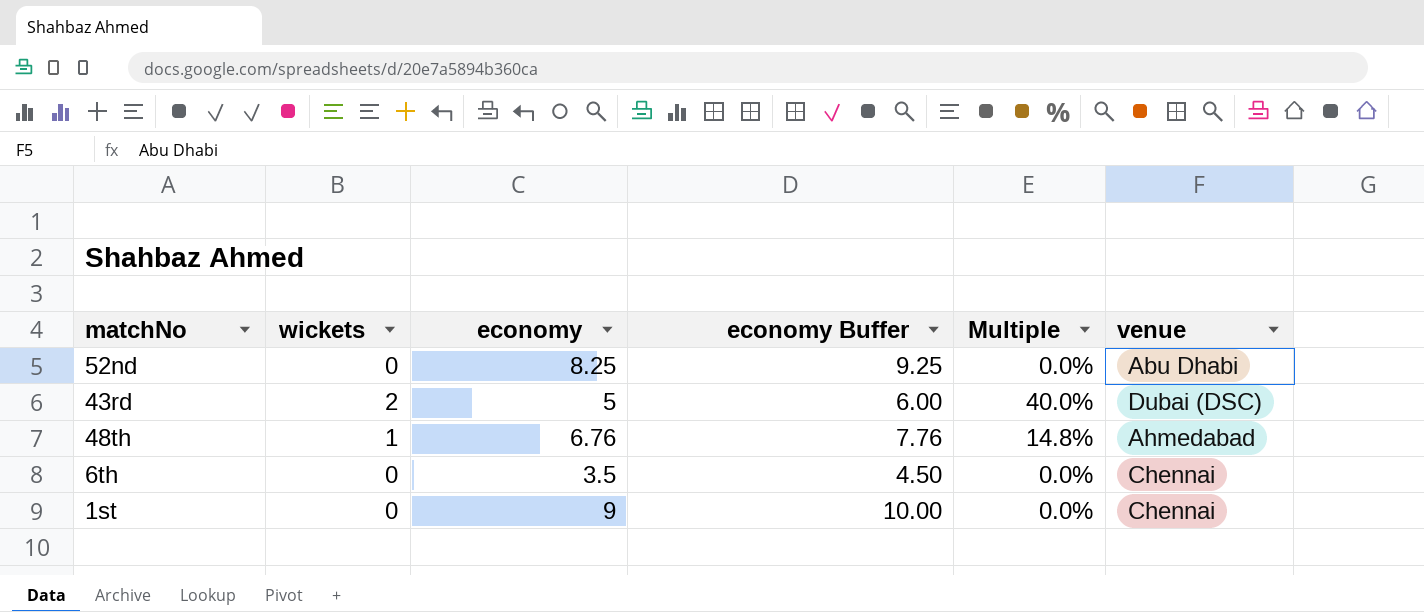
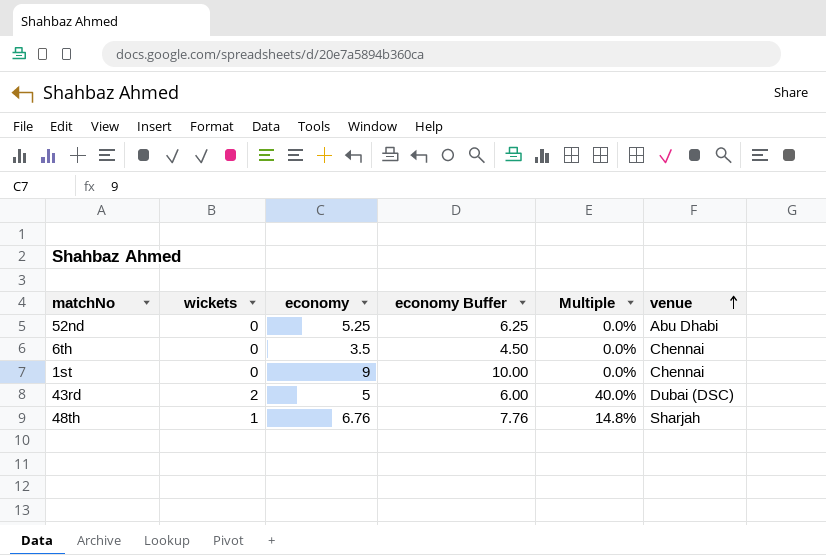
row order: none -> venue ascending
52nd | economy: 8.25 -> 5.25
52nd | economy Buffer: 9.25 -> 6.25
48th | venue: Ahmedabad -> Sharjah

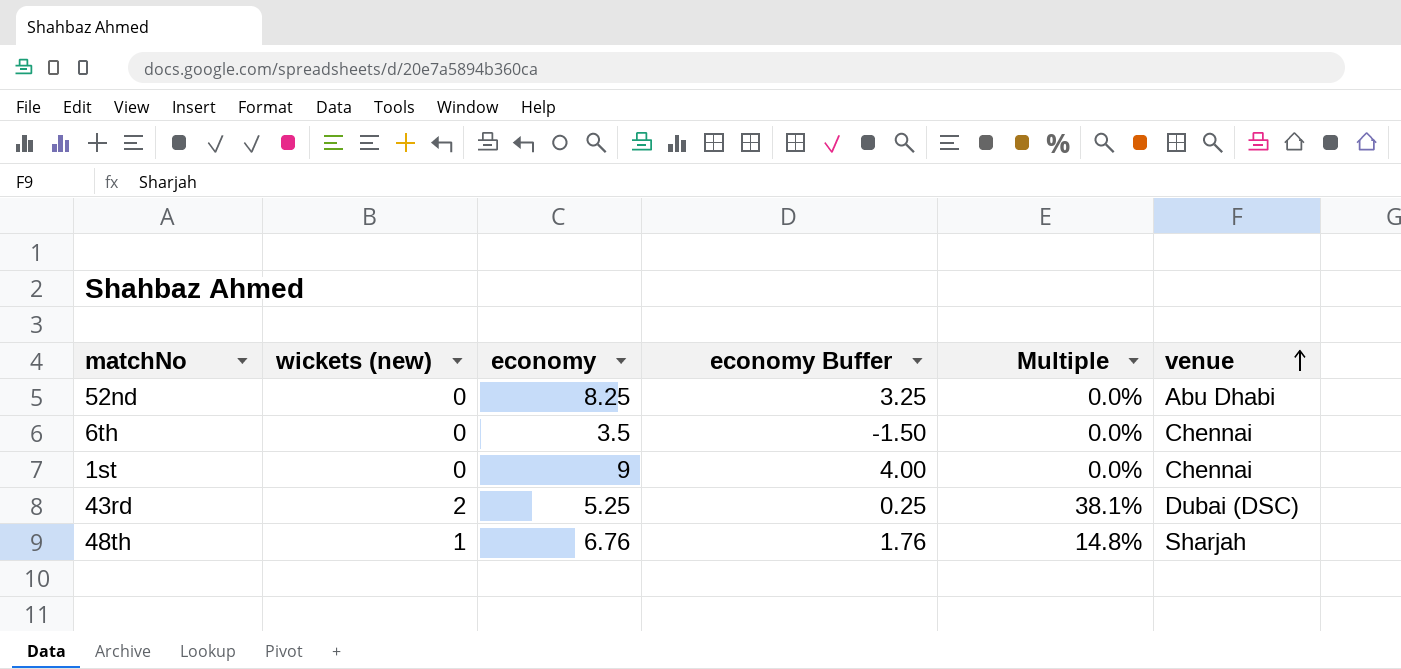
column name: wickets -> wickets (new)
column economy Buffer | formula: [economy] + 1 -> [economy] - 5
52nd | economy: 5.25 -> 8.25
43rd | economy: 5 -> 5.25
43rd | Multiple: 40.0% -> 38.1%

